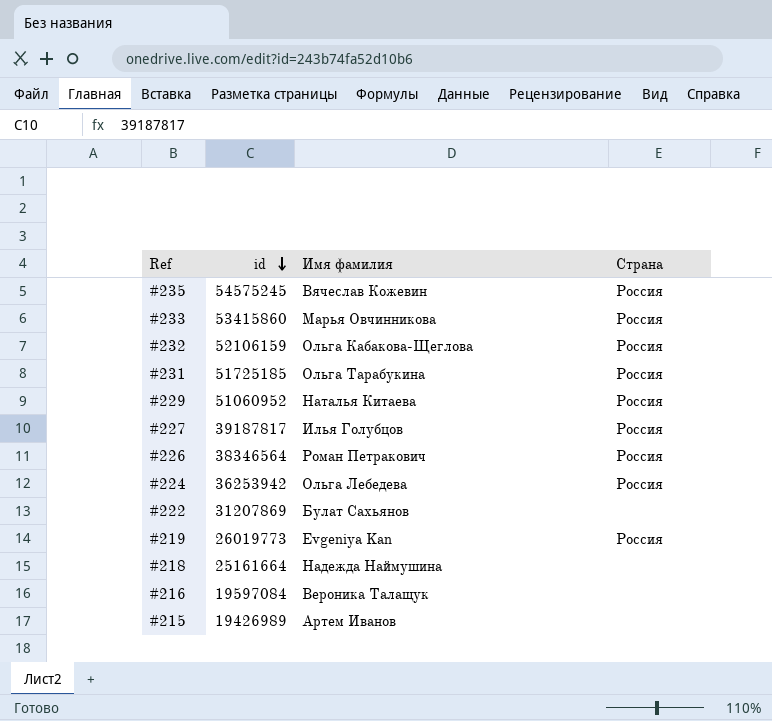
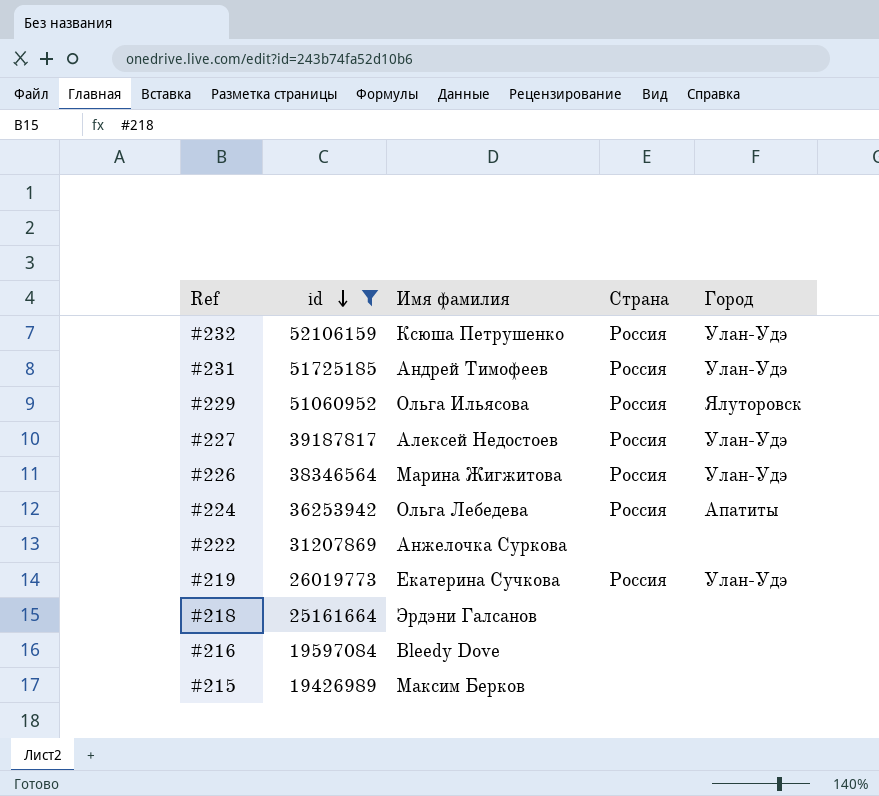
filter: none -> id <= 52106159
column Город | position: none -> 5
#232 | Имя фамилия: Ольга Кабакова-Щеглова -> Ксюша Петрушенко
#231 | Имя фамилия: Ольга Тарабукина -> Андрей Тимофеев
#229 | Имя фамилия: Наталья Китаева -> Ольга Ильясова
#227 | Имя фамилия: Илья Голубцов -> Алексей Недостоев
#226 | Имя фамилия: Роман Петракович -> Марина Жигжитова
#222 | Имя фамилия: Булат Сахьянов -> Анжелочка Суркова
#219 | Имя фамилия: Evgeniya Kan -> Екатерина Сучкова
#218 | Имя фамилия: Надежда Наймушина -> Эрдэни Галсанов
#216 | Имя фамилия: Вероника Талащук -> Bleedy Dove
#215 | Имя фамилия: Артем Иванов -> Максим Берков

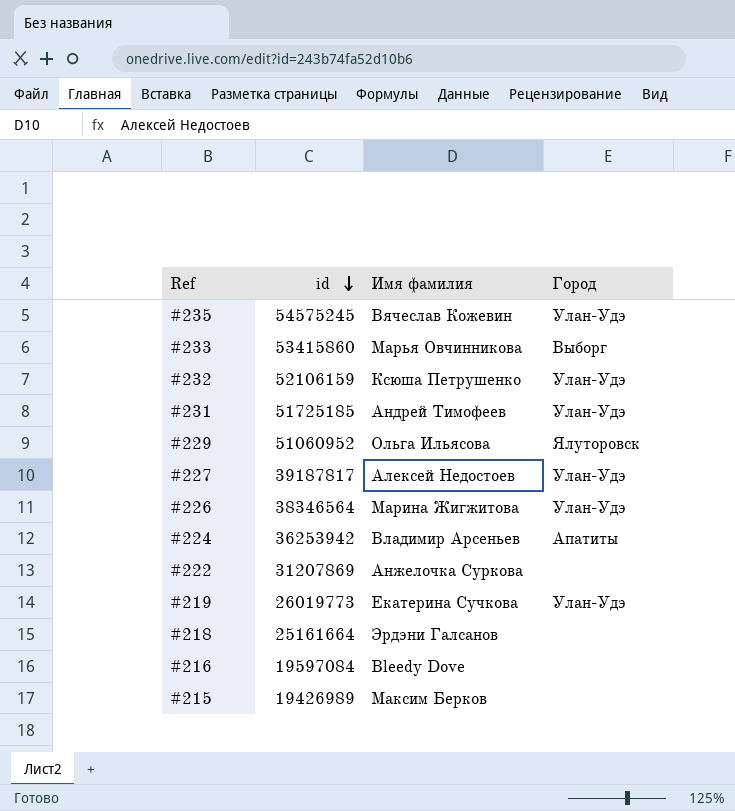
filter: id <= 52106159 -> none
column Страна | position: 4 -> none
#224 | Имя фамилия: Ольга Лебедева -> Владимир Арсеньев

